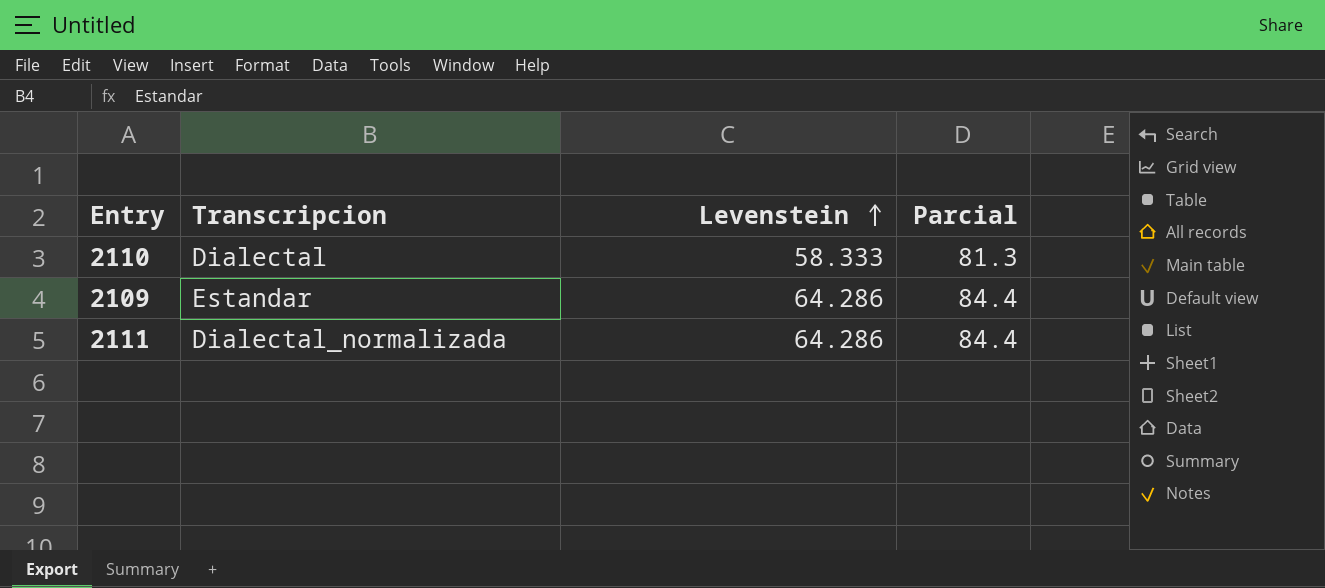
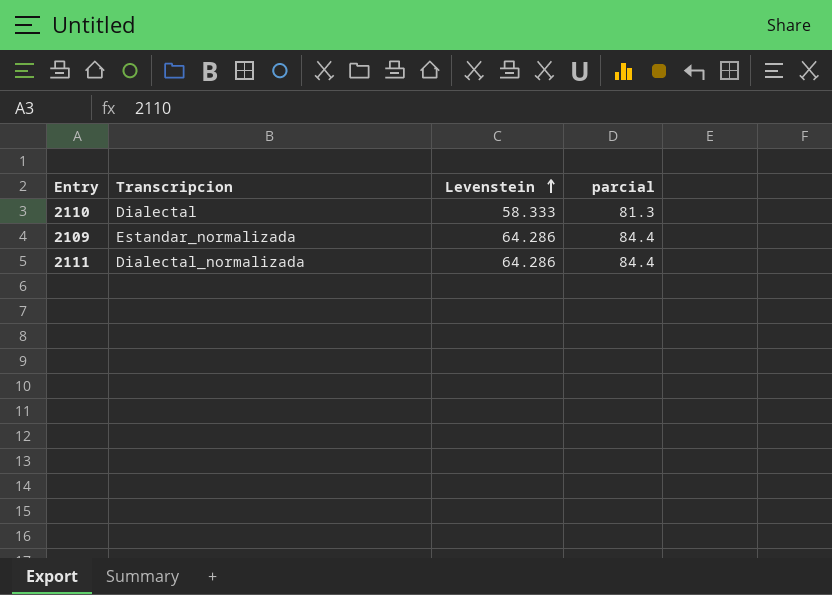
column name: Parcial -> parcial
2109 | Transcripcion: Estandar -> Estandar_normalizada

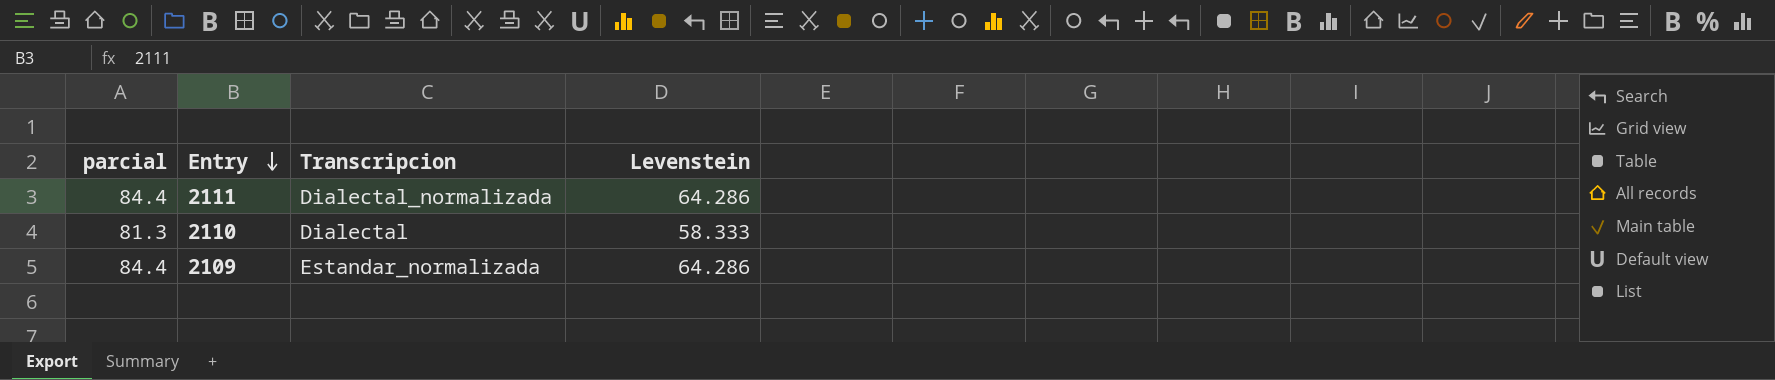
row order: Levenstein ascending -> Entry descending
column parcial | position: 4 -> 1

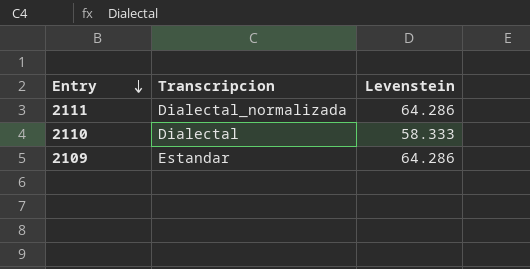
column parcial | position: 1 -> none
2109 | Transcripcion: Estandar_normalizada -> Estandar

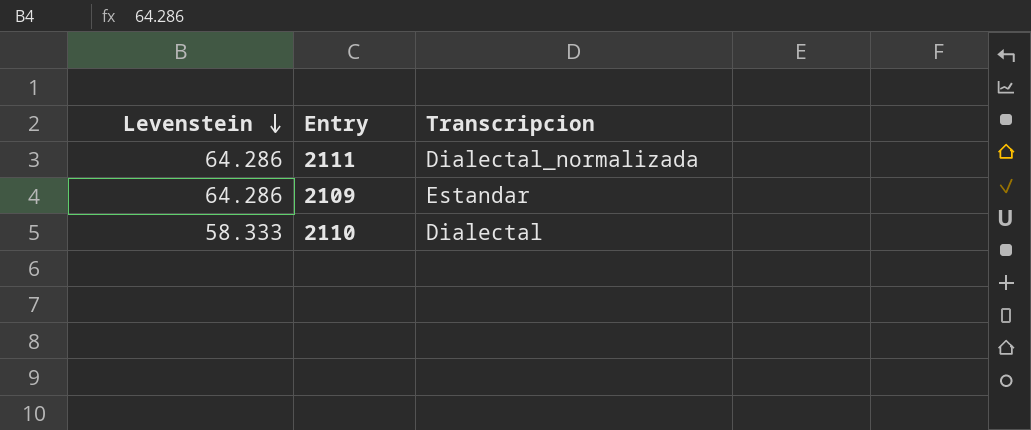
row order: Entry descending -> Levenstein descending
column Levenstein | position: 3 -> 1

